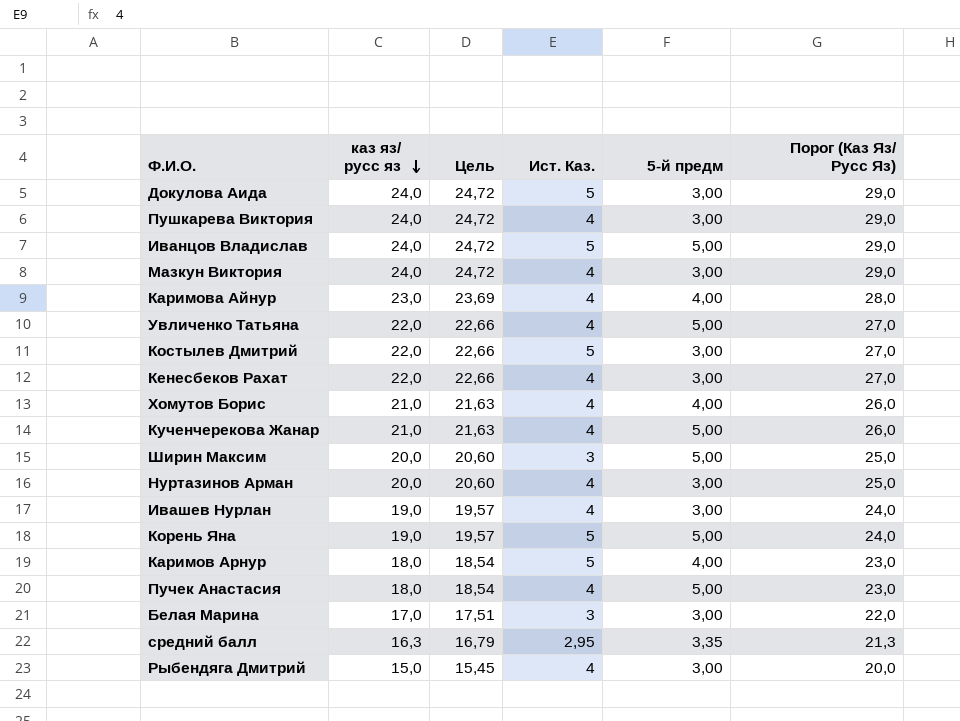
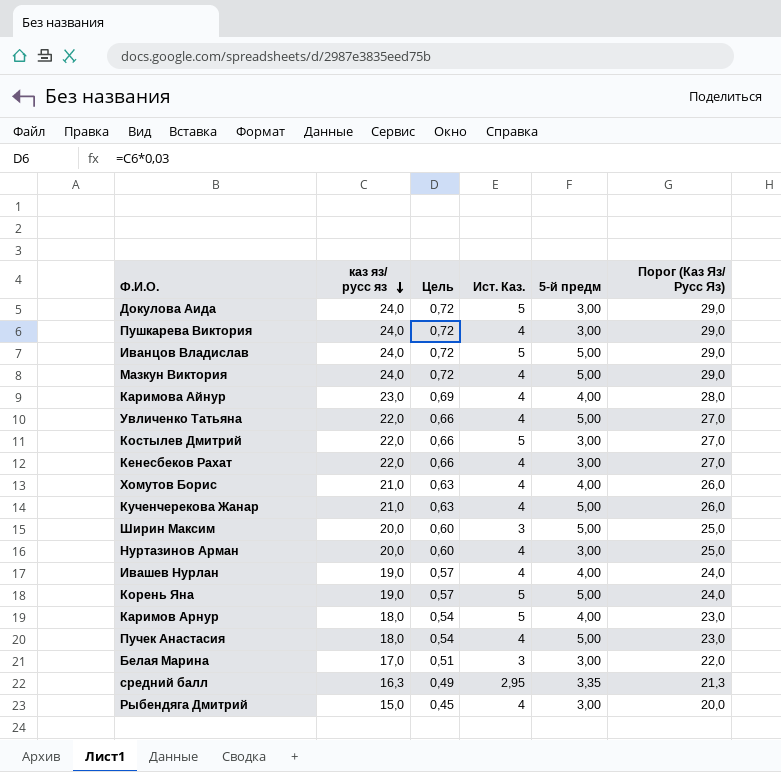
column Цель | formula: [каз яз/ русс яз] * 1,03 -> [каз яз/ русс яз] * 0,03
Мазкун Виктория | 5-й предм: 3,00 -> 5,00
Ивашев Нурлан | 5-й предм: 3,00 -> 4,00

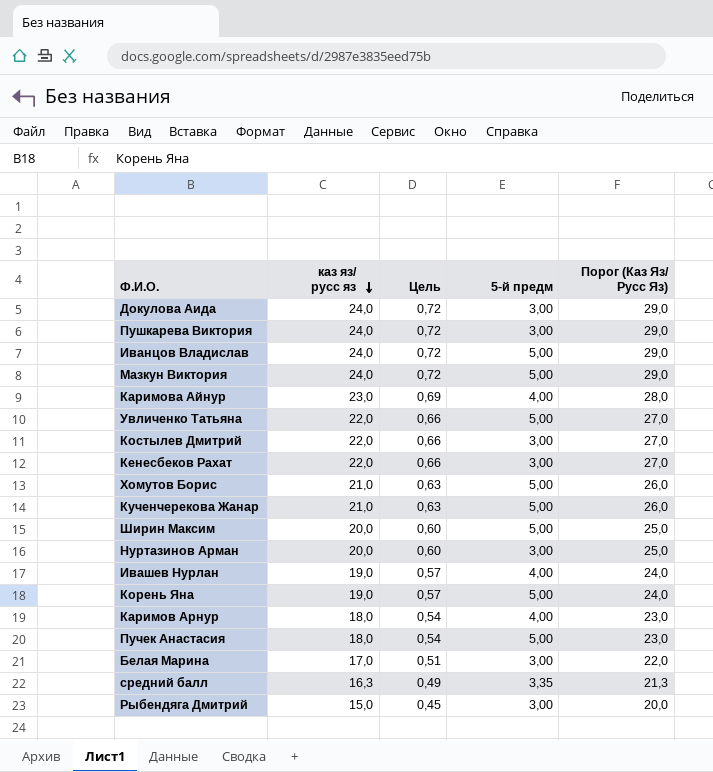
column Ист. Каз. | position: 4 -> none
Хомутов Борис | 5-й предм: 4,00 -> 5,00

